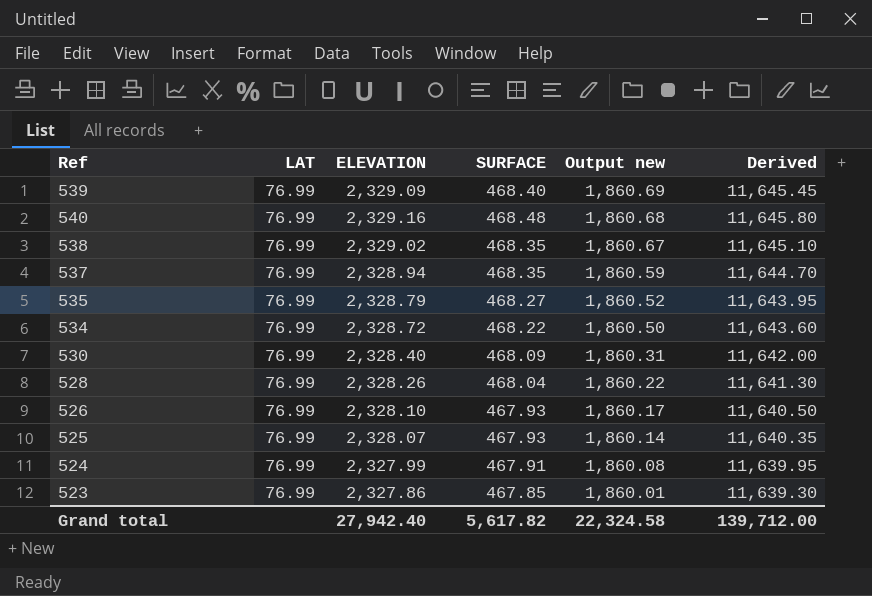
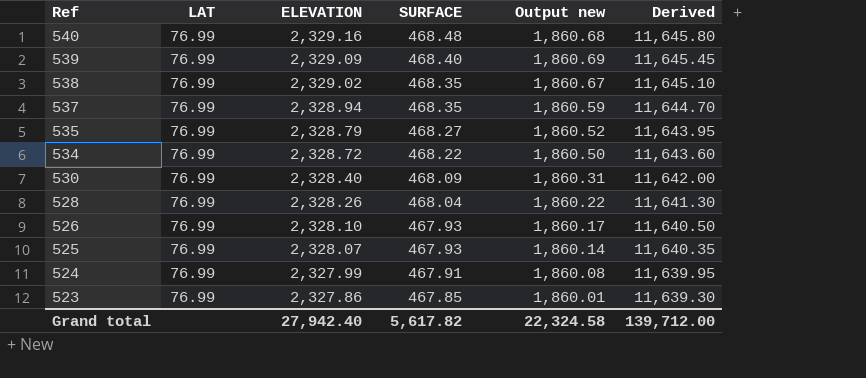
row order: Output new descending -> Ref descending

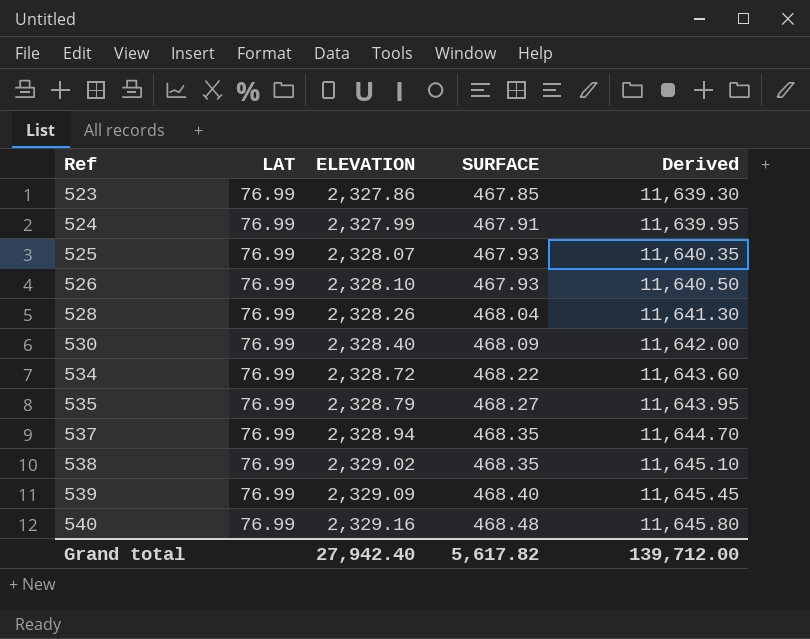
row order: Ref descending -> Ref ascending
column Output new | formula: [ELEVATION] - [SURFACE] -> none

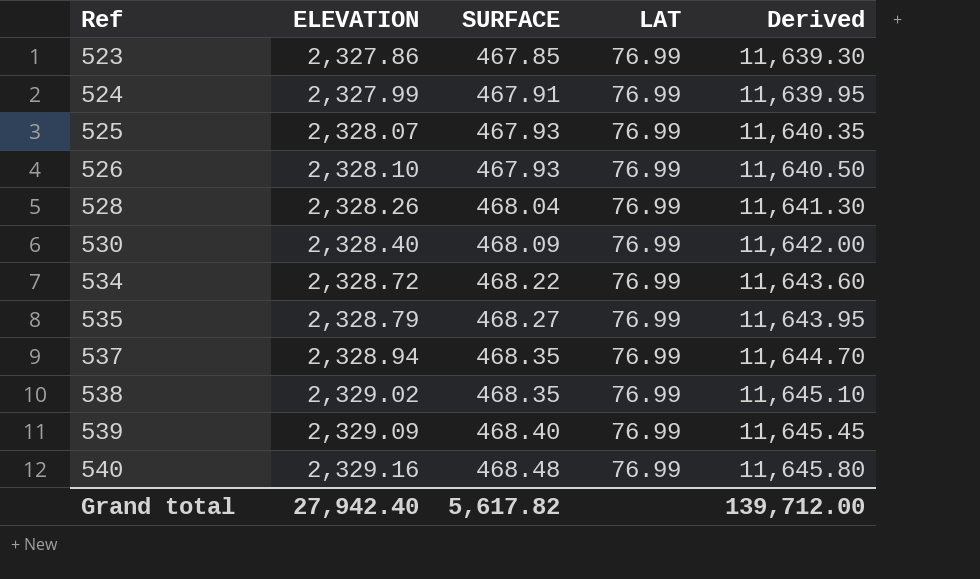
column LAT | position: 2 -> 4

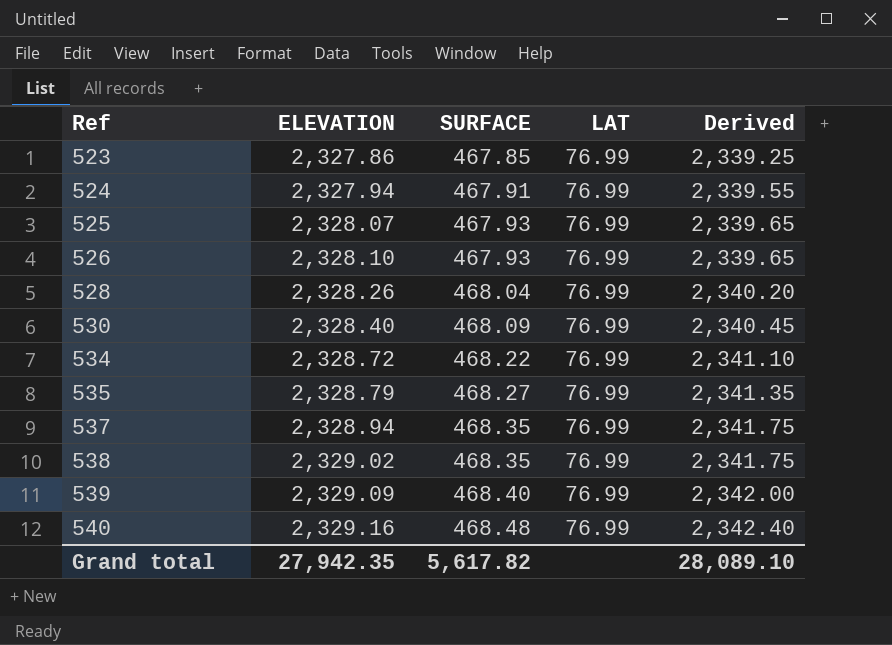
column Derived | formula: [ELEVATION] * 5 -> [SURFACE] * 5
524 | ELEVATION: 2,327.99 -> 2,327.94
Grand total | ELEVATION: 27,942.40 -> 27,942.35
Grand total | Derived: 139,712.00 -> 28,089.10

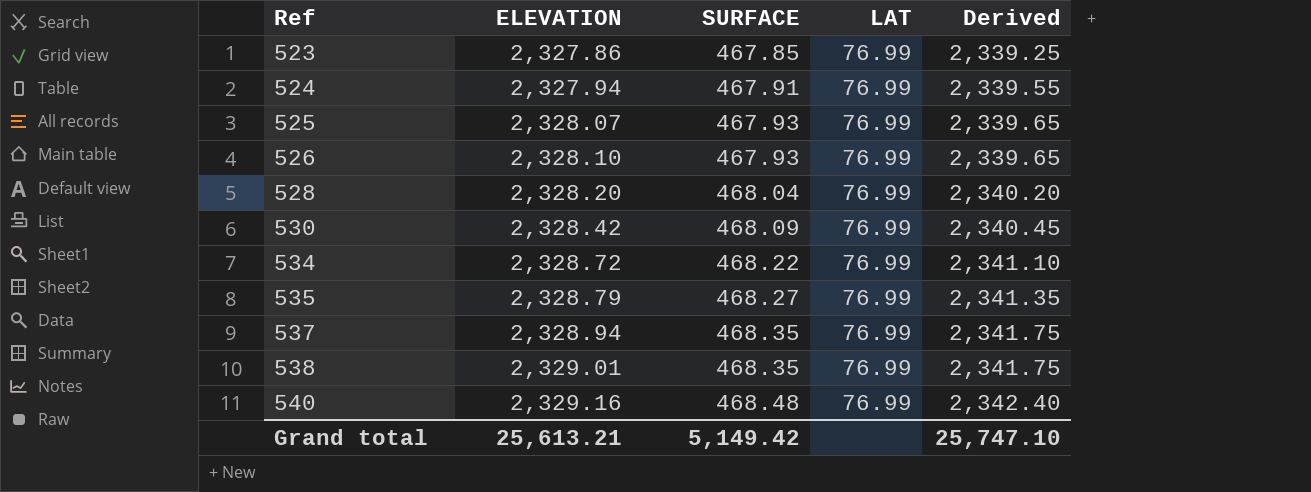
row 539: 2,329.09 | 468.40 | 76.99 | 2,342.00 -> none
528 | ELEVATION: 2,328.26 -> 2,328.20
530 | ELEVATION: 2,328.40 -> 2,328.42
538 | ELEVATION: 2,329.02 -> 2,329.01
Grand total | ELEVATION: 27,942.35 -> 25,613.21
Grand total | SURFACE: 5,617.82 -> 5,149.42
Grand total | Derived: 28,089.10 -> 25,747.10

